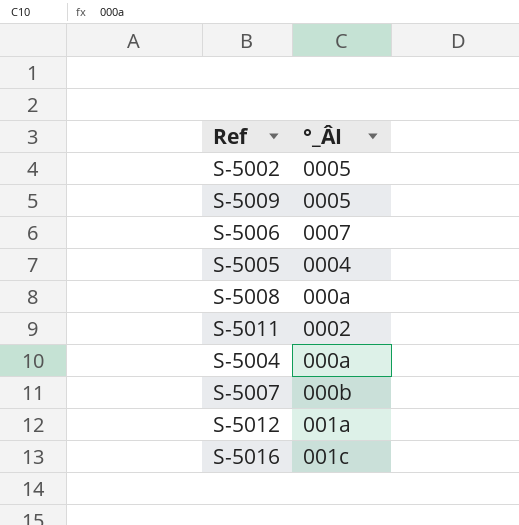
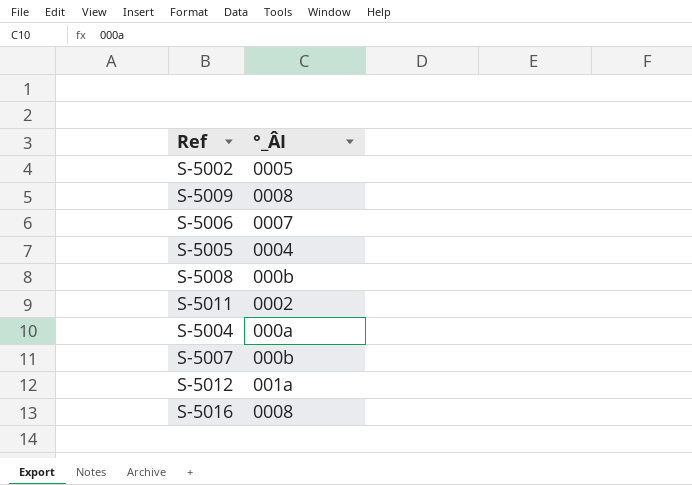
S-5009 | °_ÂI: 0005 -> 0008
S-5008 | °_ÂI: 000a -> 000b
S-5016 | °_ÂI: 001c -> 0008

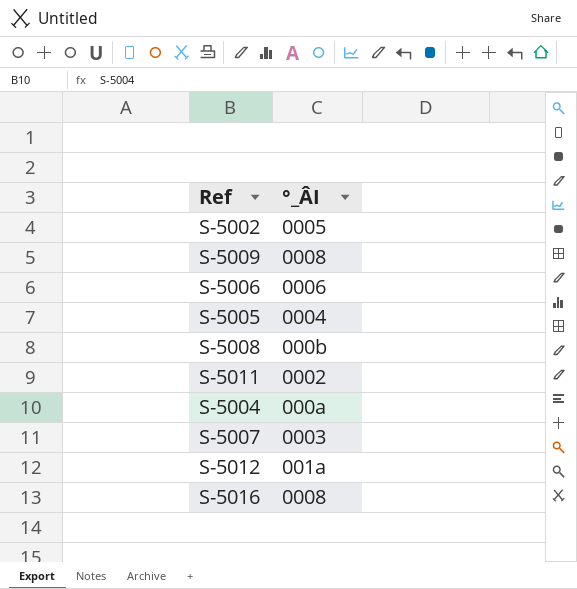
S-5006 | °_ÂI: 0007 -> 0006
S-5007 | °_ÂI: 000b -> 0003

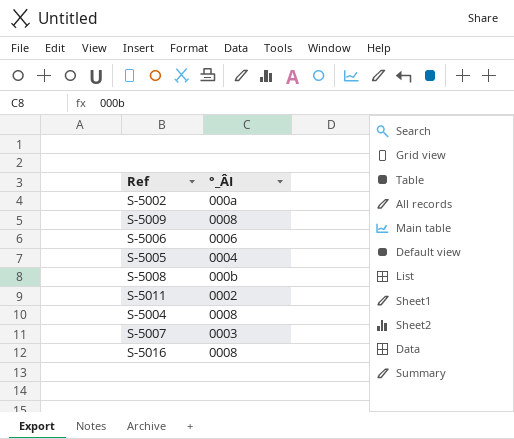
row S-5012: 001a -> none
S-5002 | °_ÂI: 0005 -> 000a
S-5004 | °_ÂI: 000a -> 0008

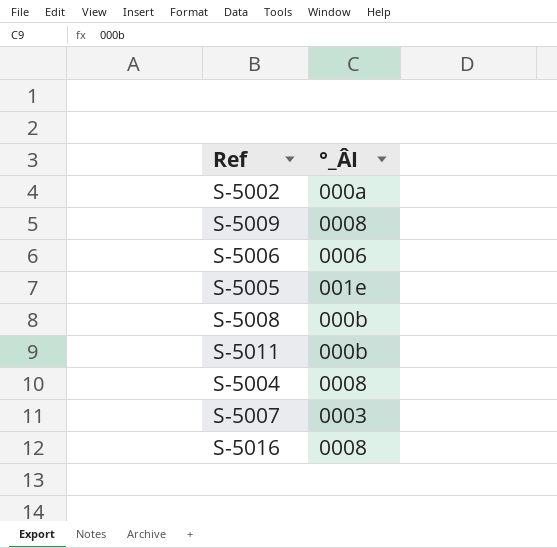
S-5005 | °_ÂI: 0004 -> 001e
S-5011 | °_ÂI: 0002 -> 000b

